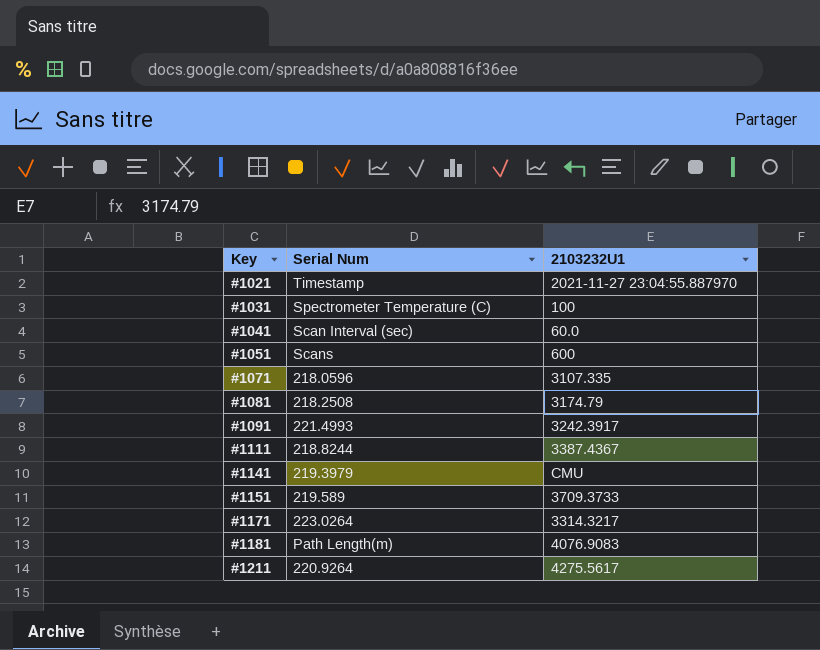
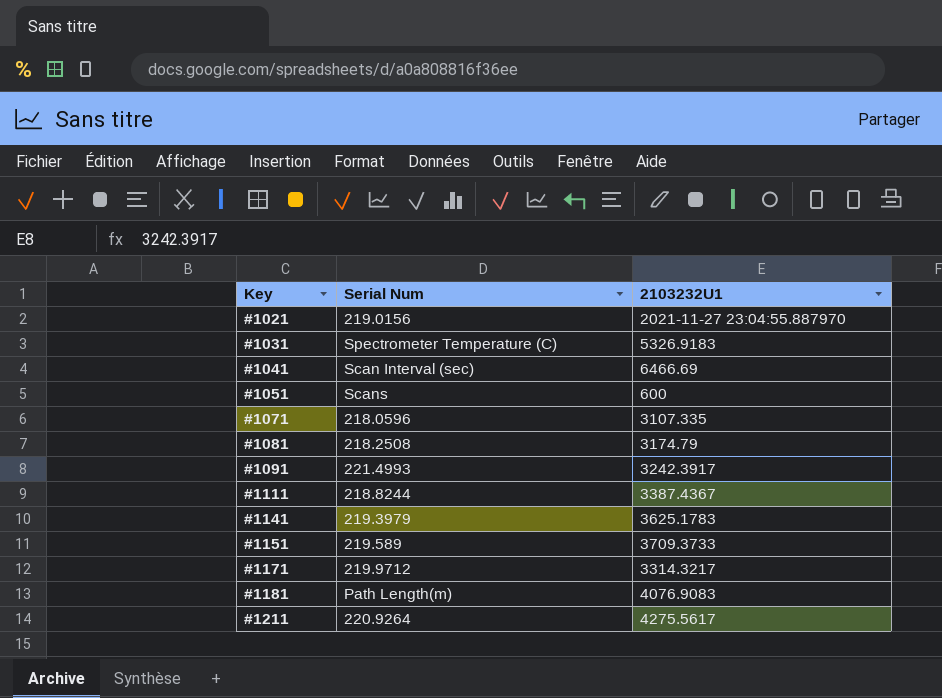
#1021 | Serial Num: Timestamp -> 219.0156
#1031 | 2103232U1: 100 -> 5326.9183
#1041 | 2103232U1: 60.0 -> 6466.69
#1141 | 2103232U1: CMU -> 3625.1783
#1171 | Serial Num: 223.0264 -> 219.9712

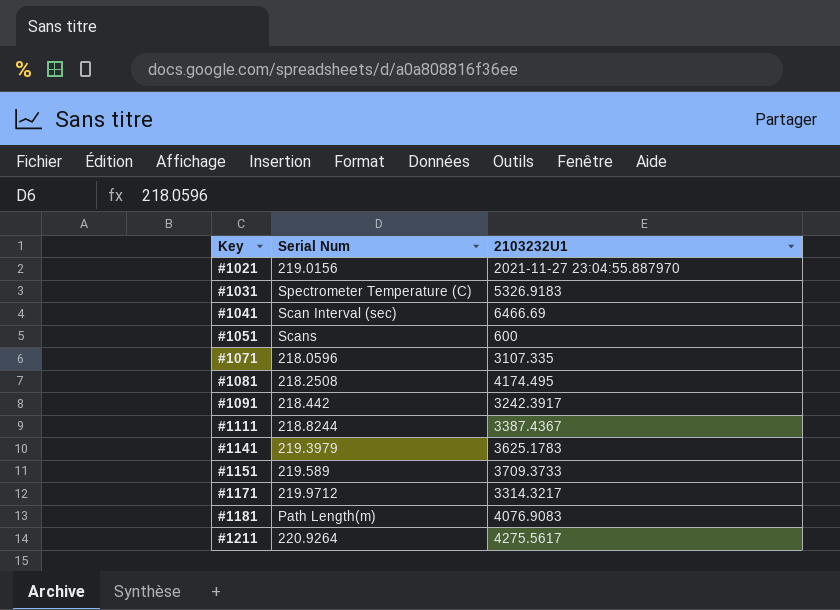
#1081 | 2103232U1: 3174.79 -> 4174.495
#1091 | Serial Num: 221.4993 -> 218.442

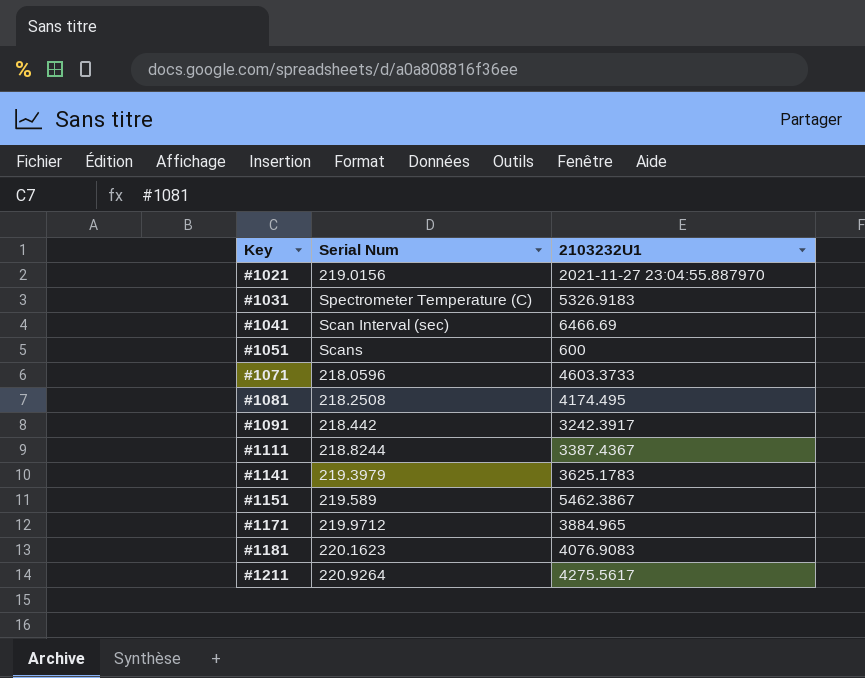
#1071 | 2103232U1: 3107.335 -> 4603.3733
#1151 | 2103232U1: 3709.3733 -> 5462.3867
#1171 | 2103232U1: 3314.3217 -> 3884.965
#1181 | Serial Num: Path Length(m) -> 220.1623

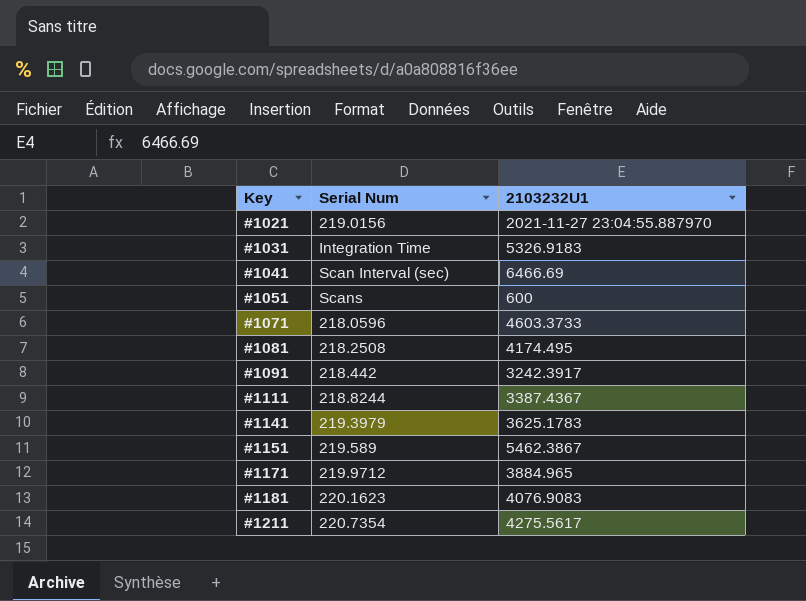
#1031 | Serial Num: Spectrometer Temperature (C) -> Integration Time
#1211 | Serial Num: 220.9264 -> 220.7354

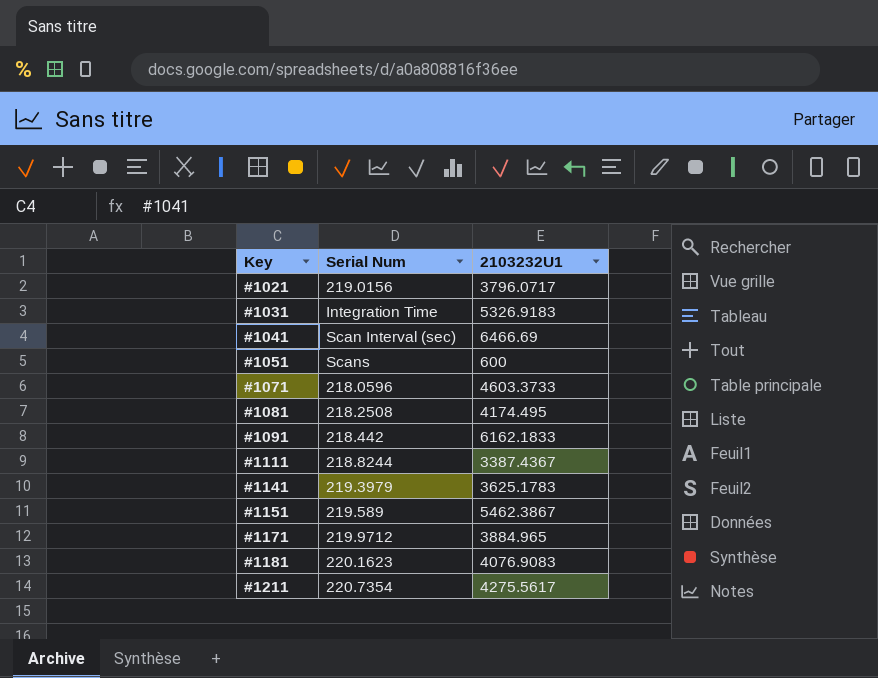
#1021 | 2103232U1: 2021-11-27 23:04:55.887970 -> 3796.0717
#1091 | 2103232U1: 3242.3917 -> 6162.1833

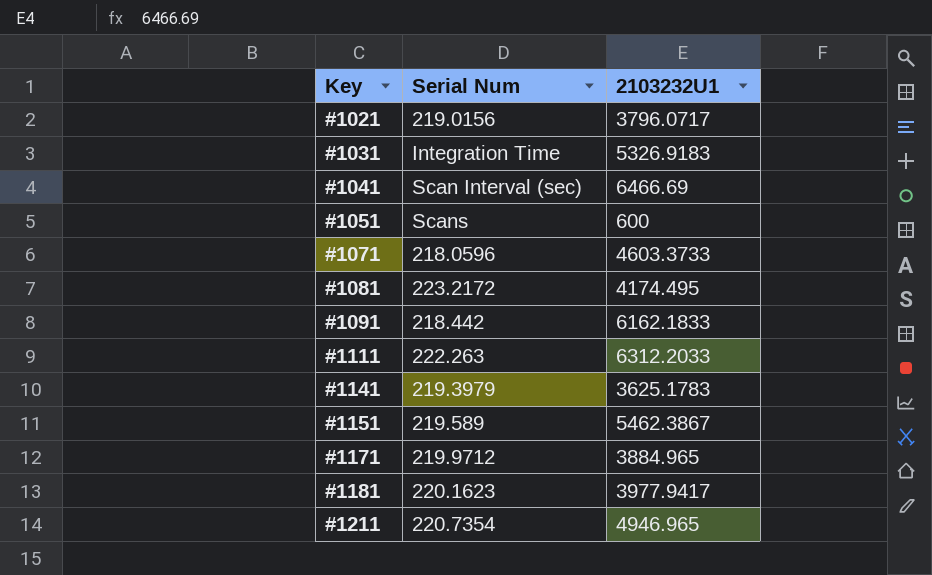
#1081 | Serial Num: 218.2508 -> 223.2172
#1111 | Serial Num: 218.8244 -> 222.263
#1111 | 2103232U1: 3387.4367 -> 6312.2033
#1181 | 2103232U1: 4076.9083 -> 3977.9417
#1211 | 2103232U1: 4275.5617 -> 4946.965

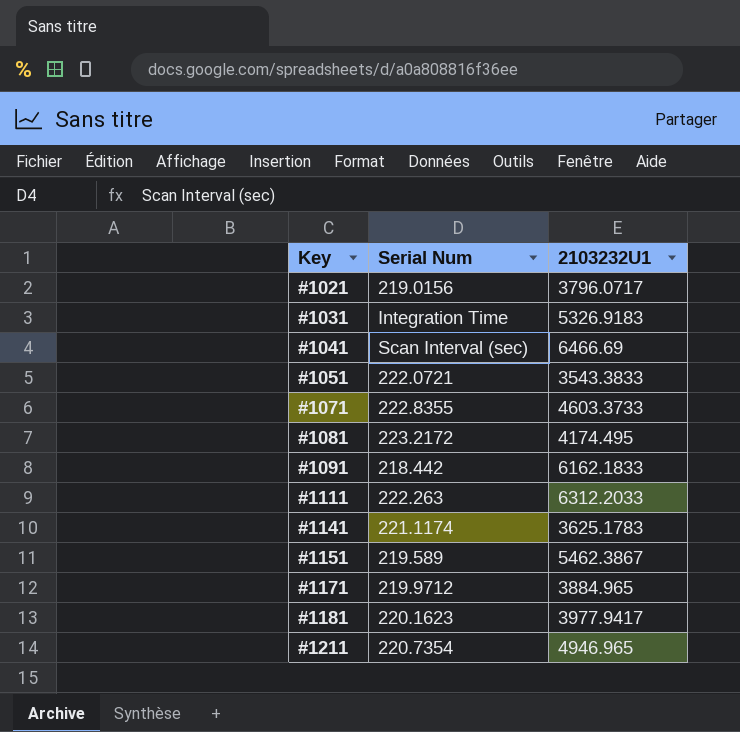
#1051 | Serial Num: Scans -> 222.0721
#1051 | 2103232U1: 600 -> 3543.3833
#1071 | Serial Num: 218.0596 -> 222.8355
#1141 | Serial Num: 219.3979 -> 221.1174

